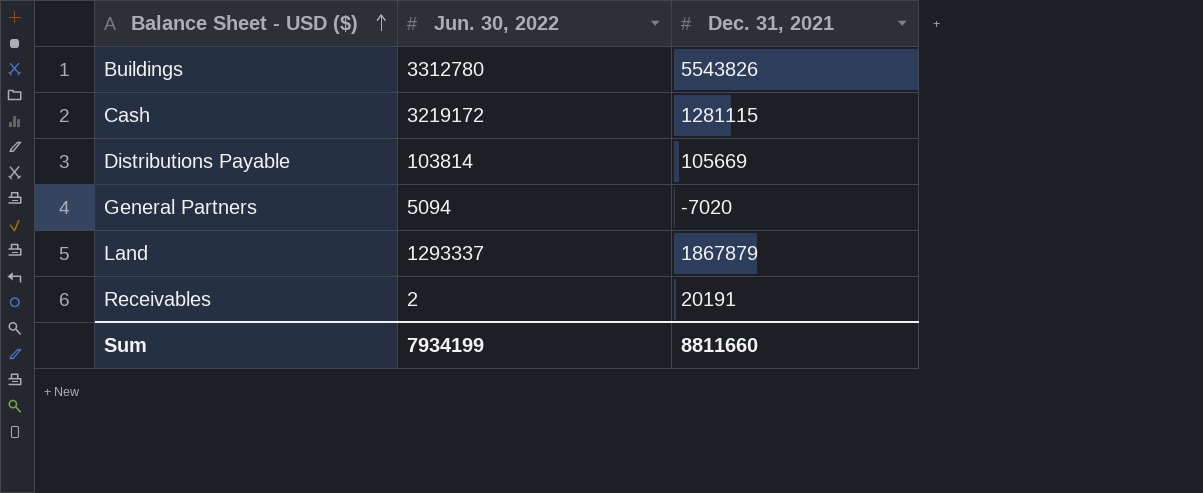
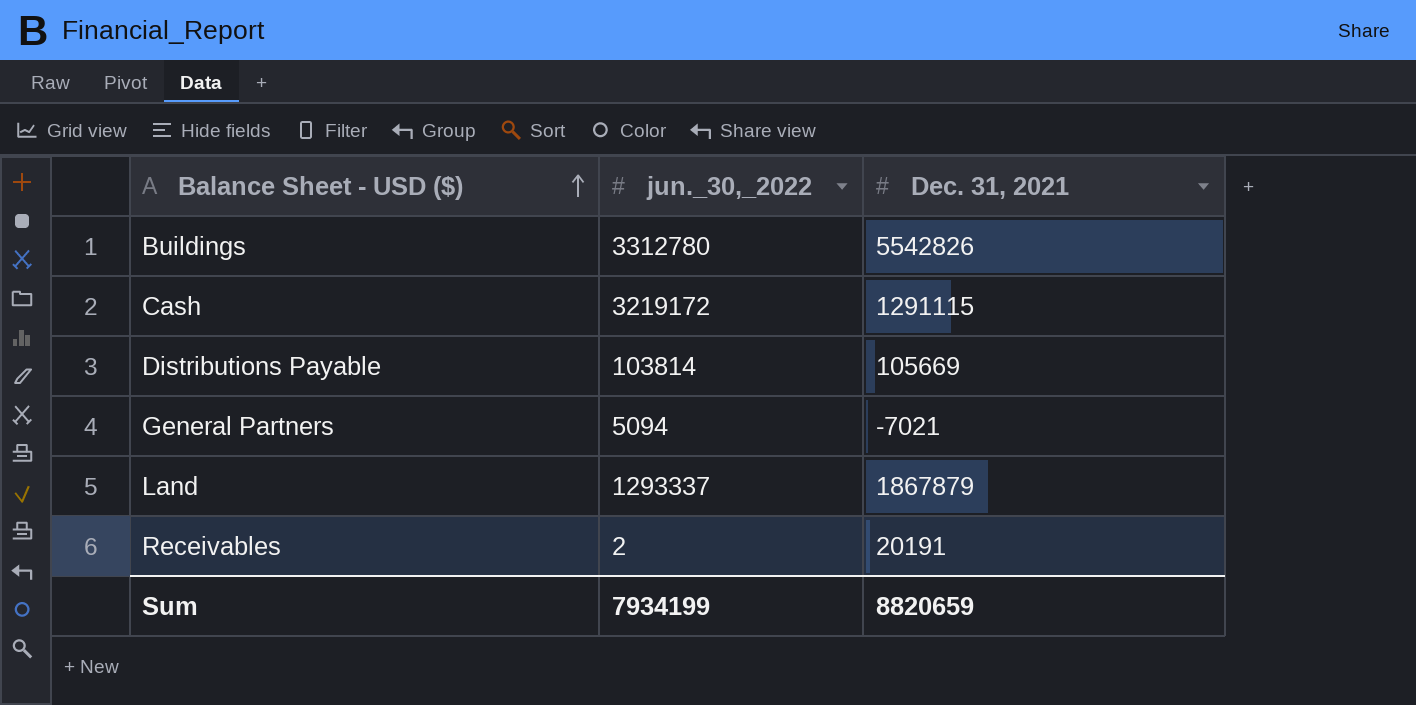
column name: Jun. 30, 2022 -> jun._30,_2022
Buildings | Dec. 31, 2021: 5543826 -> 5542826
Cash | Dec. 31, 2021: 1281115 -> 1291115
General Partners | Dec. 31, 2021: -7020 -> -7021
Sum | Dec. 31, 2021: 8811660 -> 8820659

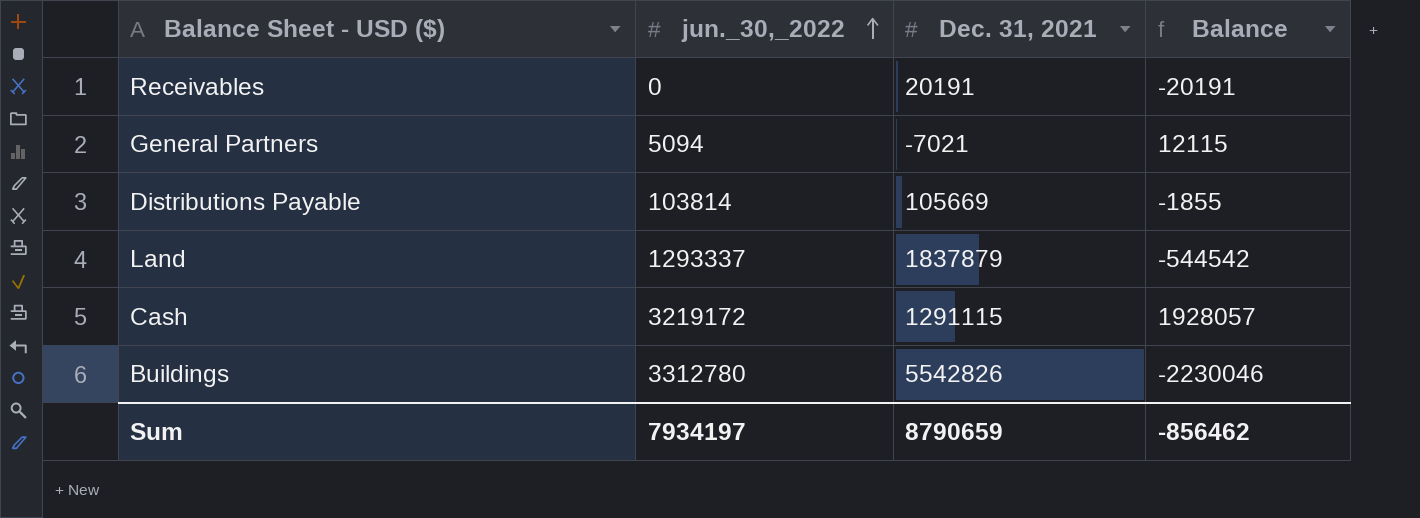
row order: Balance Sheet - USD ($) ascending -> jun._30,_2022 ascending
column Balance | formula: none -> [jun._30,_2022] - [Dec. 31, 2021]
Receivables | jun._30,_2022: 2 -> 0
Land | Dec. 31, 2021: 1867879 -> 1837879
Sum | jun._30,_2022: 7934199 -> 7934197
Sum | Dec. 31, 2021: 8820659 -> 8790659

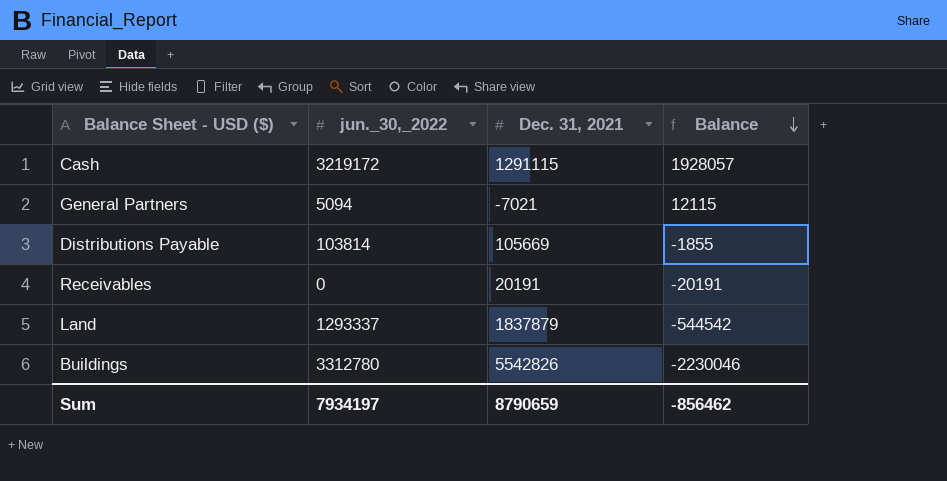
row order: jun._30,_2022 ascending -> Balance descending

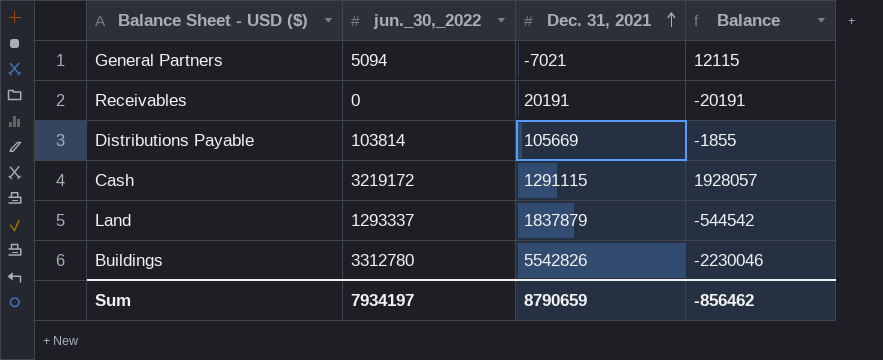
row order: Balance descending -> Dec. 31, 2021 ascending

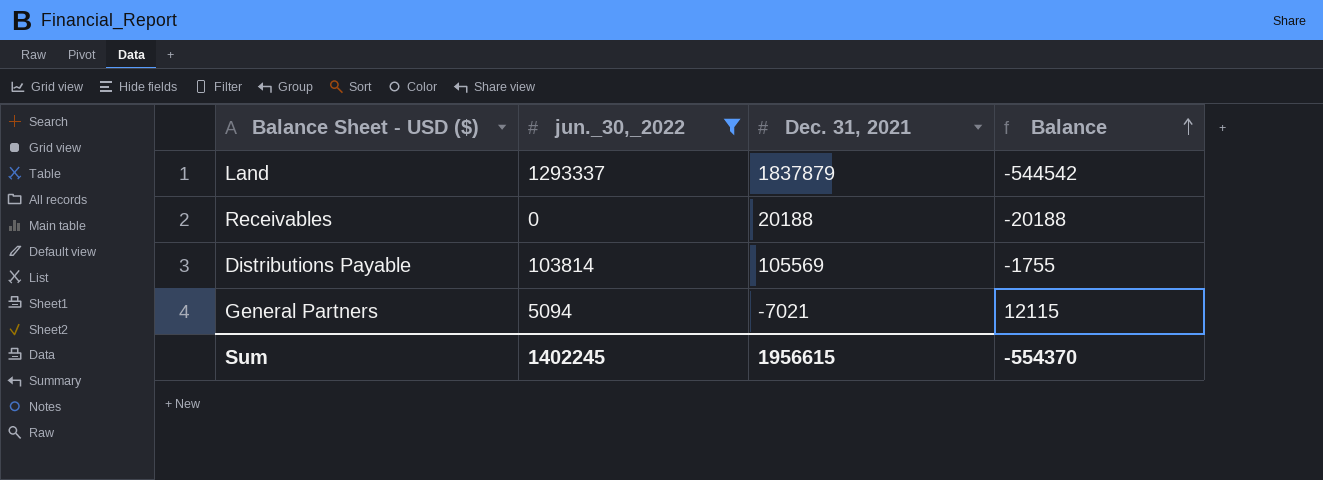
filter: none -> jun._30,_2022 <= 1293337
row order: Dec. 31, 2021 ascending -> Balance ascending
Receivables | Dec. 31, 2021: 20191 -> 20188
Receivables | Balance: -20191 -> -20188
Distributions Payable | Dec. 31, 2021: 105669 -> 105569
Distributions Payable | Balance: -1855 -> -1755
Sum | jun._30,_2022: 7934197 -> 1402245
Sum | Dec. 31, 2021: 8790659 -> 1956615
Sum | Balance: -856462 -> -554370

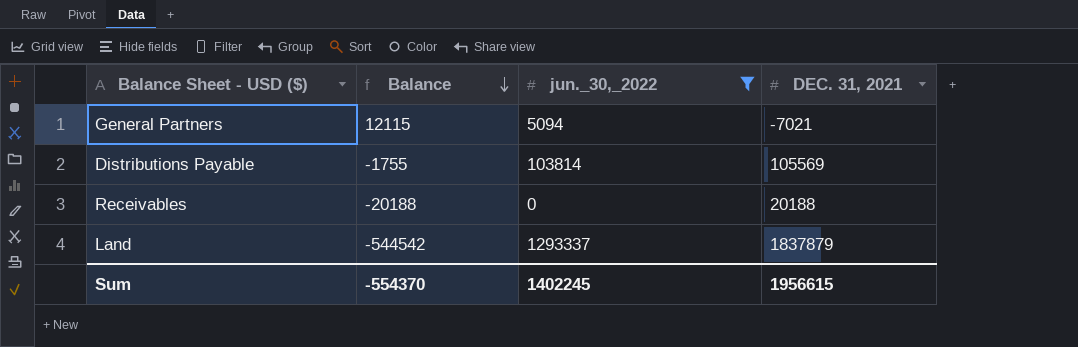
row order: Balance ascending -> Balance descending
column Balance | position: 4 -> 2
column name: Dec. 31, 2021 -> DEC. 31, 2021

